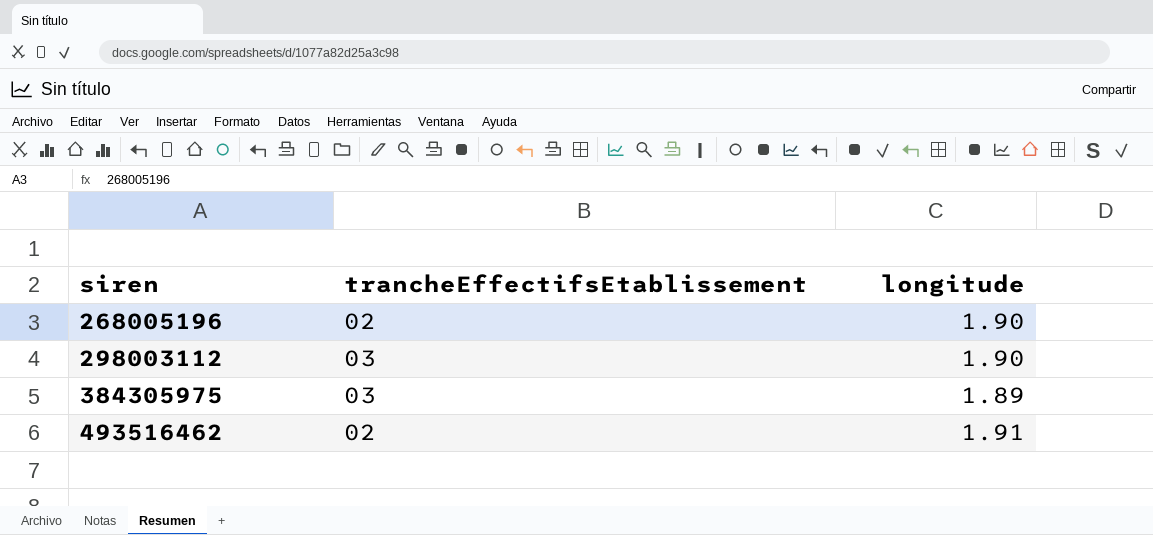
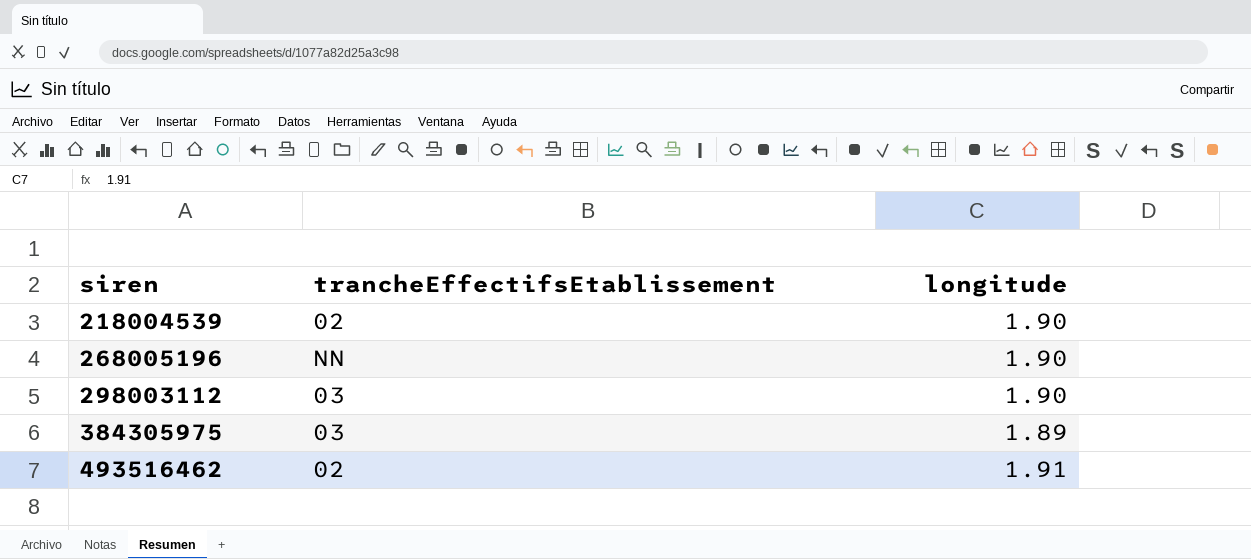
row 218004539: none -> 02 | 1.90
268005196 | trancheEffectifsEtablissement: 02 -> NN

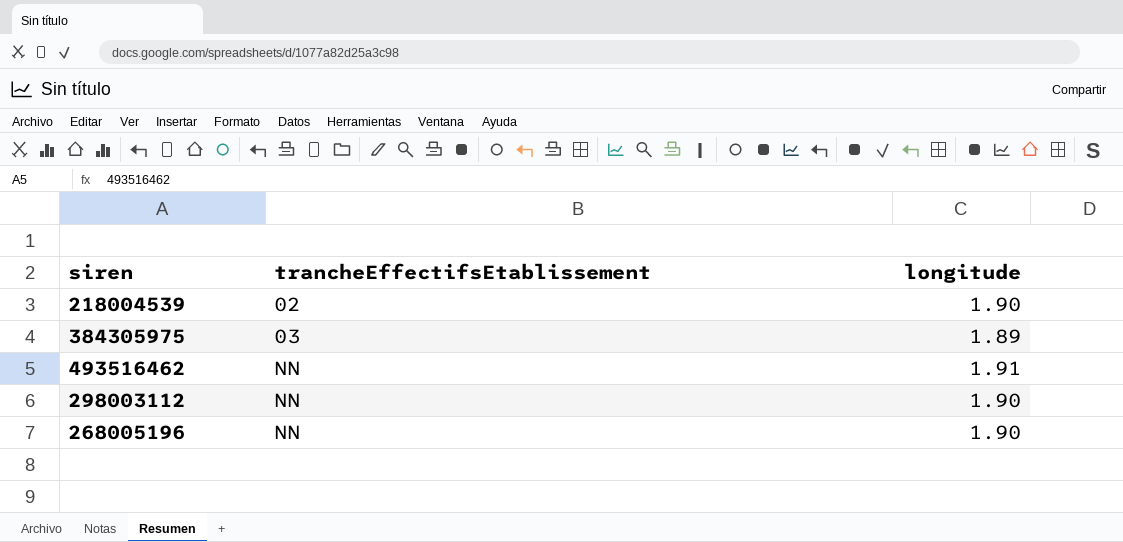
row order: siren ascending -> trancheEffectifsEtablissement ascending
493516462 | trancheEffectifsEtablissement: 02 -> NN
298003112 | trancheEffectifsEtablissement: 03 -> NN

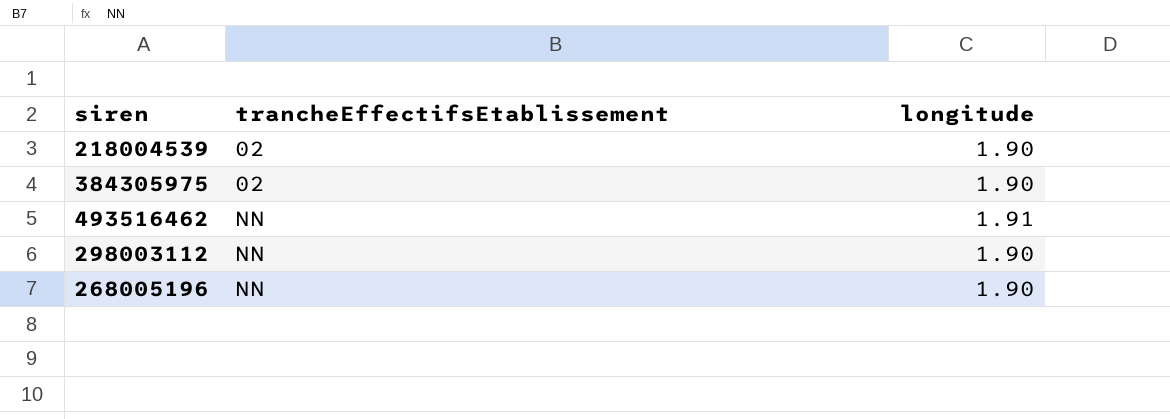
384305975 | trancheEffectifsEtablissement: 03 -> 02
384305975 | longitude: 1.89 -> 1.90

